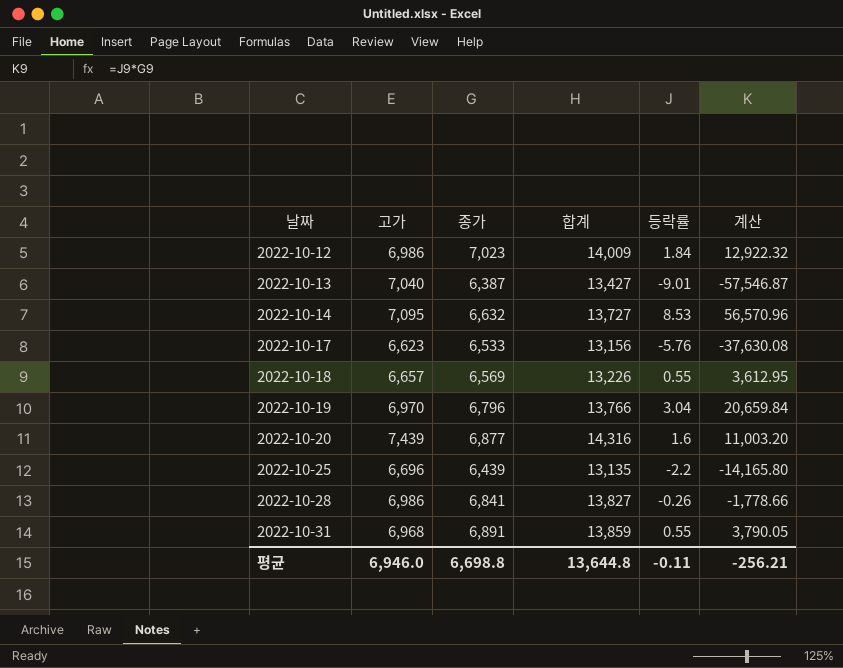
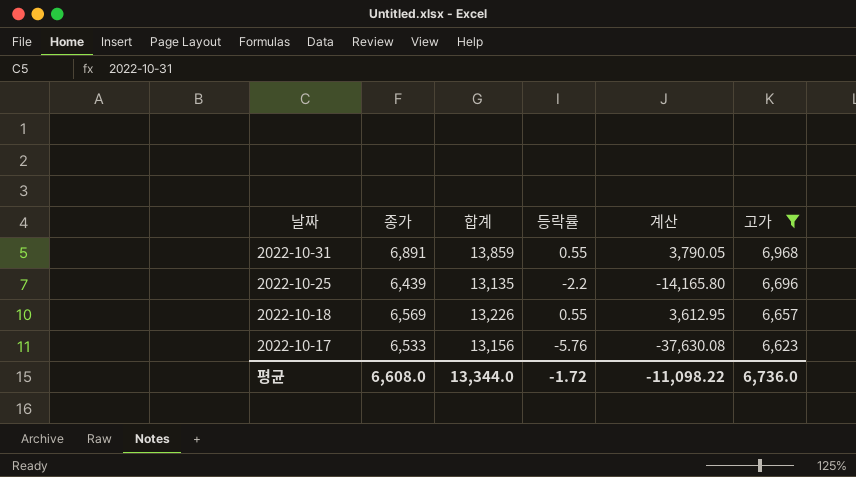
filter: none -> 고가 <= 6,968
row order: 날짜 ascending -> 날짜 descending
column 고가 | position: 2 -> 6
평균 | 종가: 6,698.8 -> 6,608.0
평균 | 합계: 13,644.8 -> 13,344.0
평균 | 등락률: -0.11 -> -1.72
평균 | 계산: -256.21 -> -11,098.22
평균 | 고가: 6,946.0 -> 6,736.0

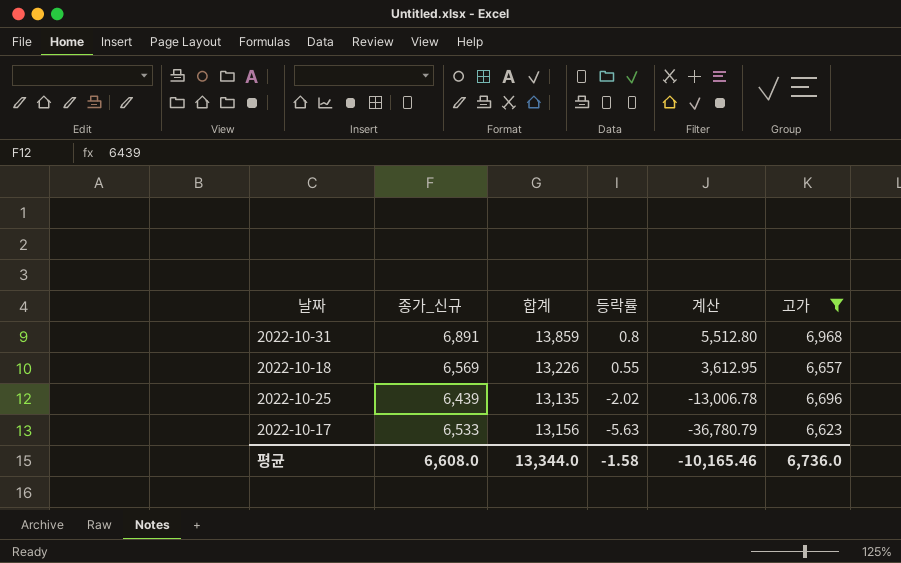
row order: 날짜 descending -> 등락률 descending
column name: 종가 -> 종가_신규
2022-10-31 | 등락률: 0.55 -> 0.8
2022-10-31 | 계산: 3,790.05 -> 5,512.80
2022-10-25 | 등락률: -2.2 -> -2.02
2022-10-25 | 계산: -14,165.80 -> -13,006.78
2022-10-17 | 등락률: -5.76 -> -5.63
2022-10-17 | 계산: -37,630.08 -> -36,780.79
평균 | 등락률: -1.72 -> -1.58
평균 | 계산: -11,098.22 -> -10,165.46

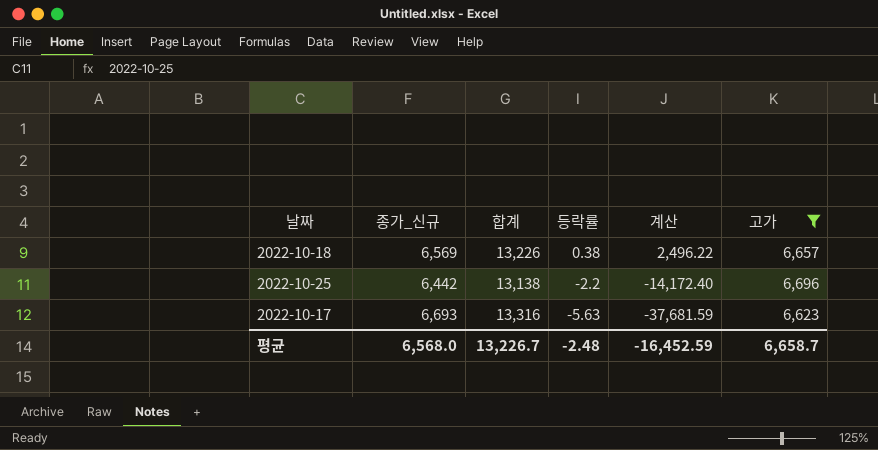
row 2022-10-31: 6,891 | 13,859 | 0.8 | 5,512.80 | 6,968 -> none
2022-10-18 | 등락률: 0.55 -> 0.38
2022-10-18 | 계산: 3,612.95 -> 2,496.22
2022-10-25 | 종가_신규: 6,439 -> 6,442
2022-10-25 | 합계: 13,135 -> 13,138
2022-10-25 | 등락률: -2.02 -> -2.2
2022-10-25 | 계산: -13,006.78 -> -14,172.40
2022-10-17 | 종가_신규: 6,533 -> 6,693
2022-10-17 | 합계: 13,156 -> 13,316
2022-10-17 | 계산: -36,780.79 -> -37,681.59
평균 | 종가_신규: 6,608.0 -> 6,568.0
평균 | 합계: 13,344.0 -> 13,226.7
평균 | 등락률: -1.58 -> -2.48
평균 | 계산: -10,165.46 -> -16,452.59
평균 | 고가: 6,736.0 -> 6,658.7

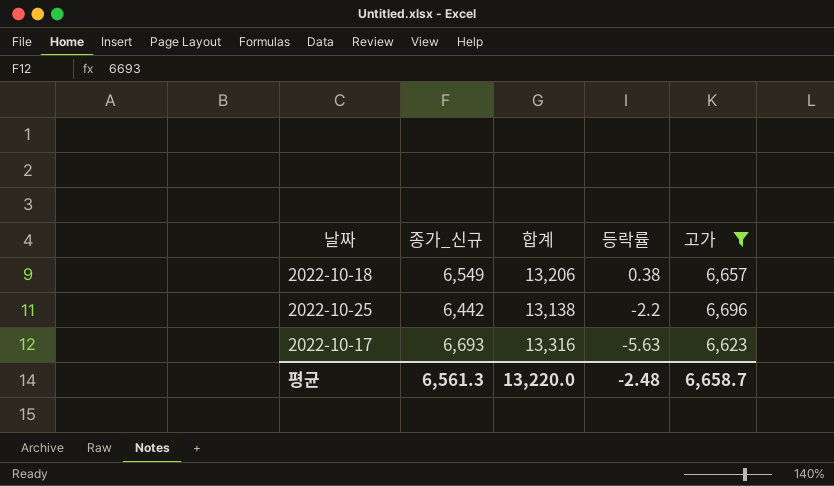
column 계산 | formula: [종가_신규] * [등락률] -> none
2022-10-18 | 종가_신규: 6,569 -> 6,549
2022-10-18 | 합계: 13,226 -> 13,206
평균 | 종가_신규: 6,568.0 -> 6,561.3
평균 | 합계: 13,226.7 -> 13,220.0

